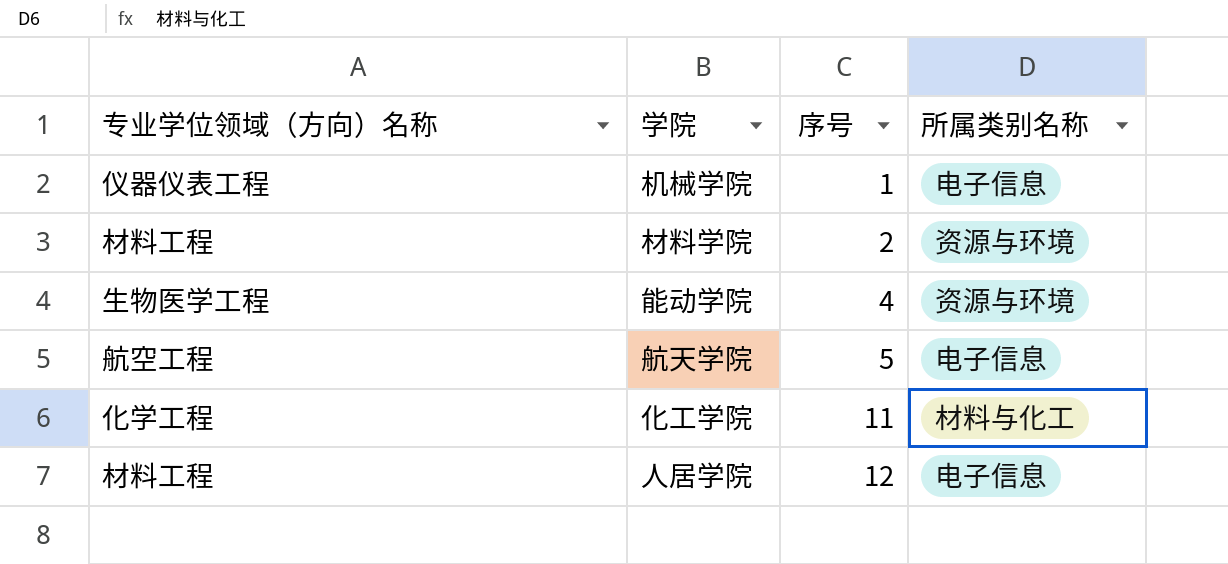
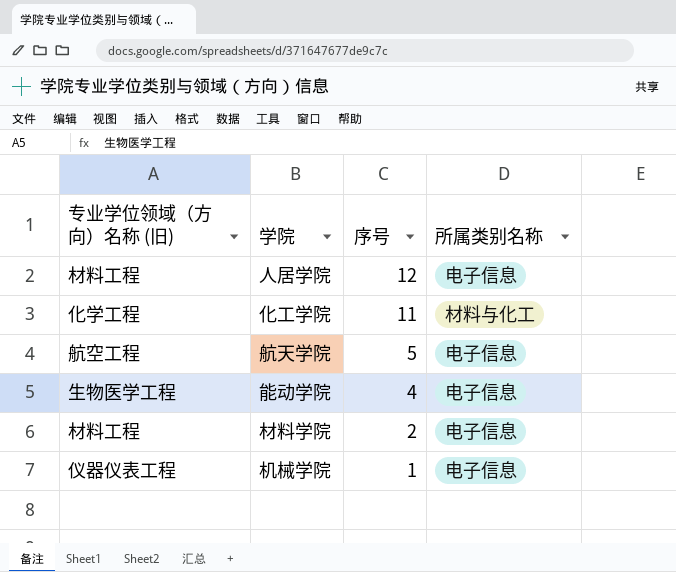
row order: 序号 ascending -> 序号 descending
column name: 专业学位领域（方向）名称 -> 专业学位领域（方向）名称 (旧)
能动学院 | 所属类别名称: 资源与环境 -> 电子信息
材料学院 | 所属类别名称: 资源与环境 -> 电子信息

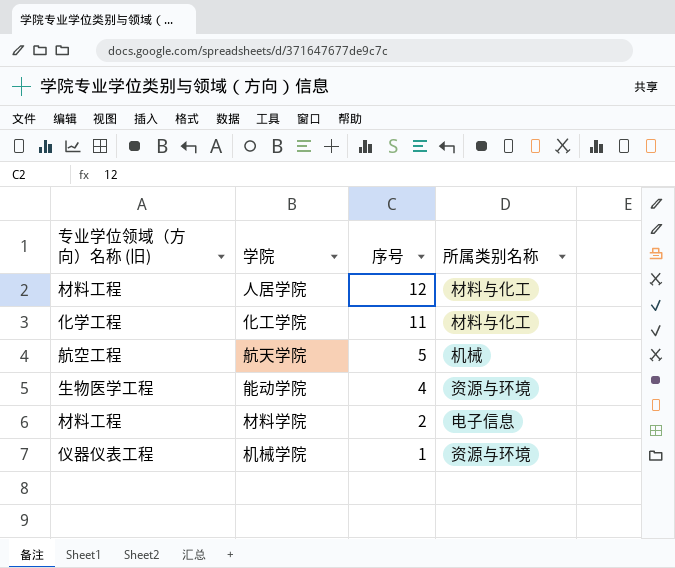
人居学院 | 所属类别名称: 电子信息 -> 材料与化工
航天学院 | 所属类别名称: 电子信息 -> 机械
能动学院 | 所属类别名称: 电子信息 -> 资源与环境
机械学院 | 所属类别名称: 电子信息 -> 资源与环境

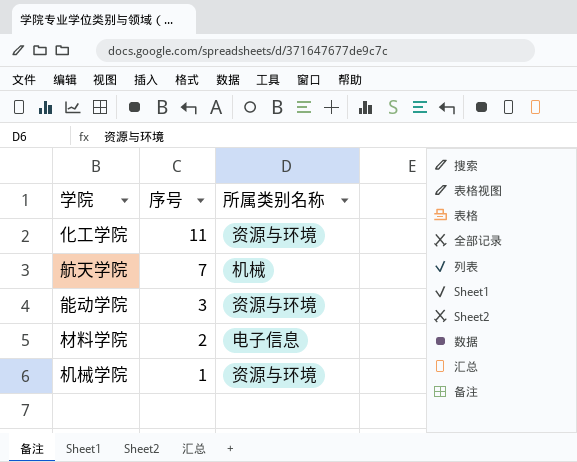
column 专业学位领域（方向）名称 (旧) | position: 1 -> none
row 人居学院: 材料工程 | 12 | 材料与化工 -> none
化工学院 | 所属类别名称: 材料与化工 -> 资源与环境
航天学院 | 序号: 5 -> 7
能动学院 | 序号: 4 -> 3

